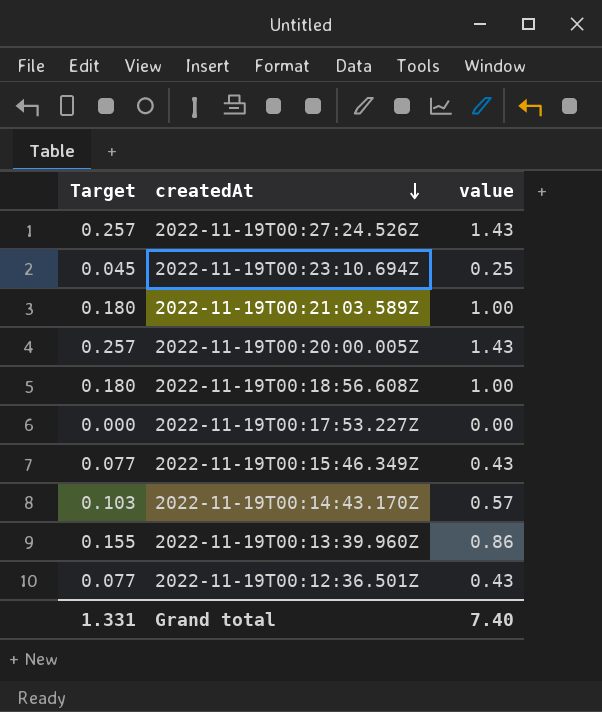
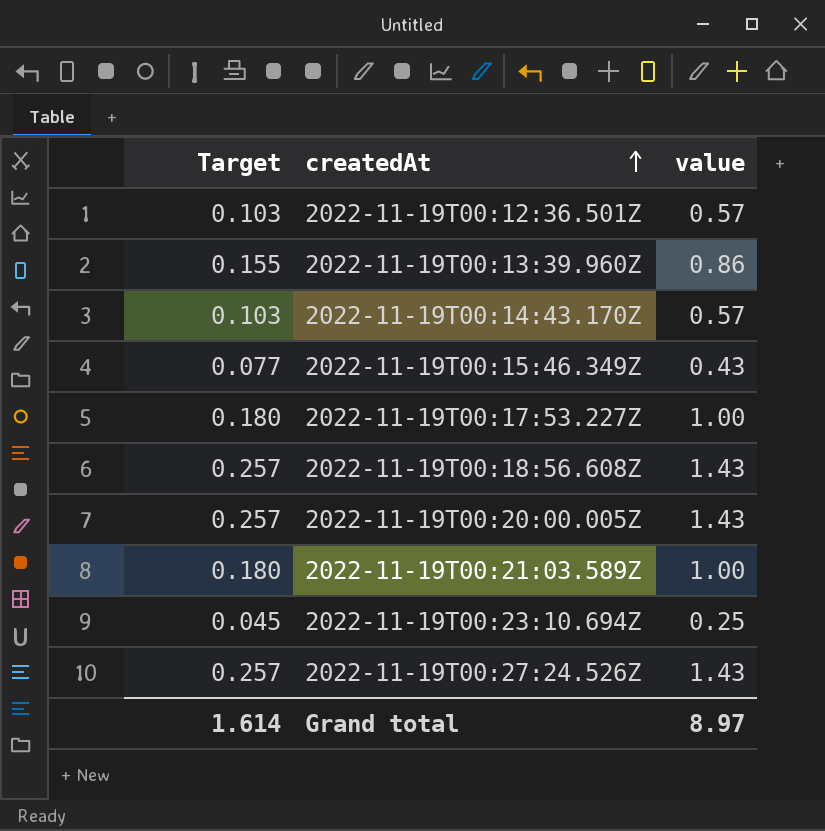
row order: createdAt descending -> createdAt ascending
2022-11-19T00:12:36.501Z | Target: 0.077 -> 0.103
2022-11-19T00:12:36.501Z | value: 0.43 -> 0.57
2022-11-19T00:17:53.227Z | Target: 0.000 -> 0.180
2022-11-19T00:17:53.227Z | value: 0.00 -> 1.00
2022-11-19T00:18:56.608Z | Target: 0.180 -> 0.257
2022-11-19T00:18:56.608Z | value: 1.00 -> 1.43
Grand total | Target: 1.331 -> 1.614
Grand total | value: 7.40 -> 8.97

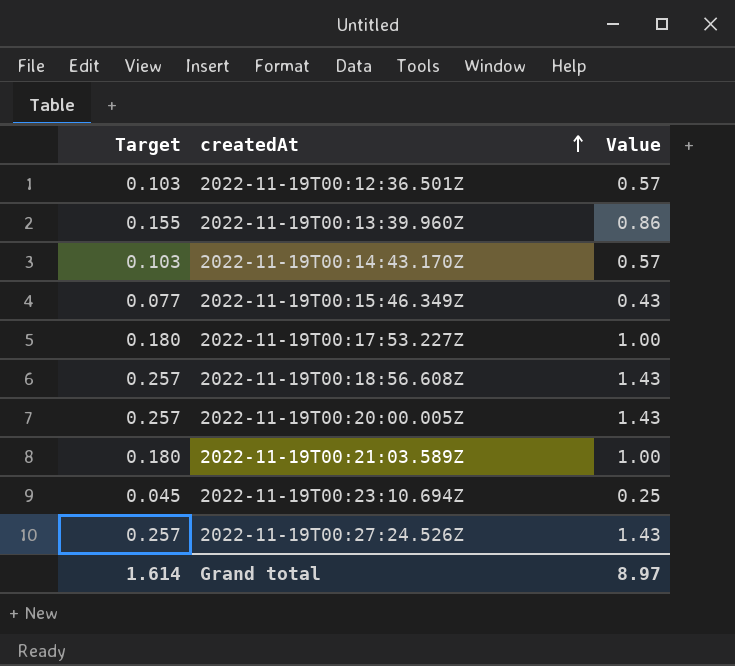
column name: value -> Value

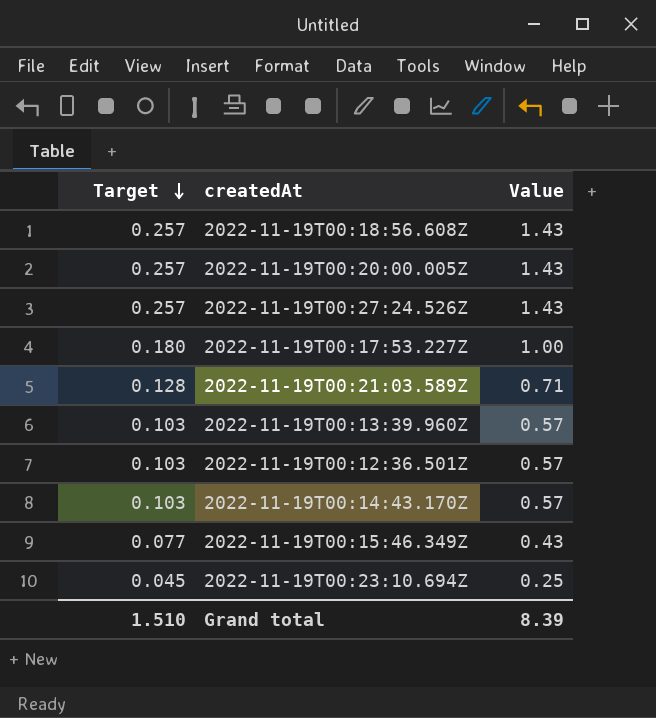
row order: createdAt ascending -> Target descending
2022-11-19T00:21:03.589Z | Target: 0.180 -> 0.128
2022-11-19T00:21:03.589Z | Value: 1.00 -> 0.71
2022-11-19T00:13:39.960Z | Target: 0.155 -> 0.103
2022-11-19T00:13:39.960Z | Value: 0.86 -> 0.57
Grand total | Target: 1.614 -> 1.510
Grand total | Value: 8.97 -> 8.39

